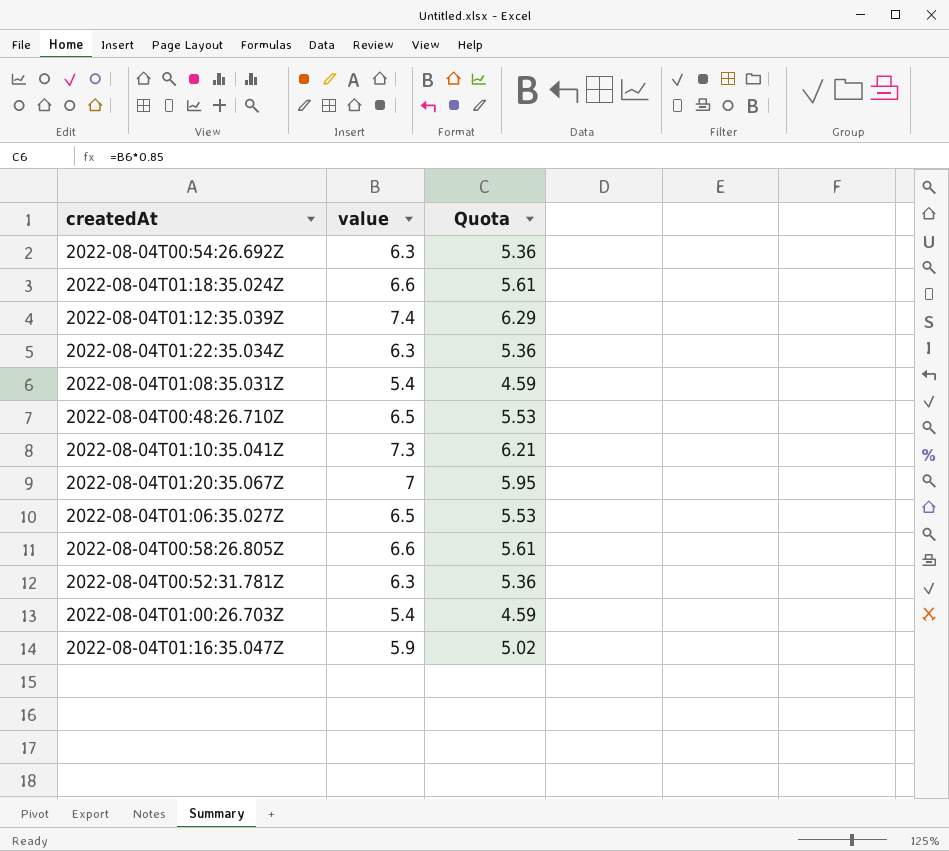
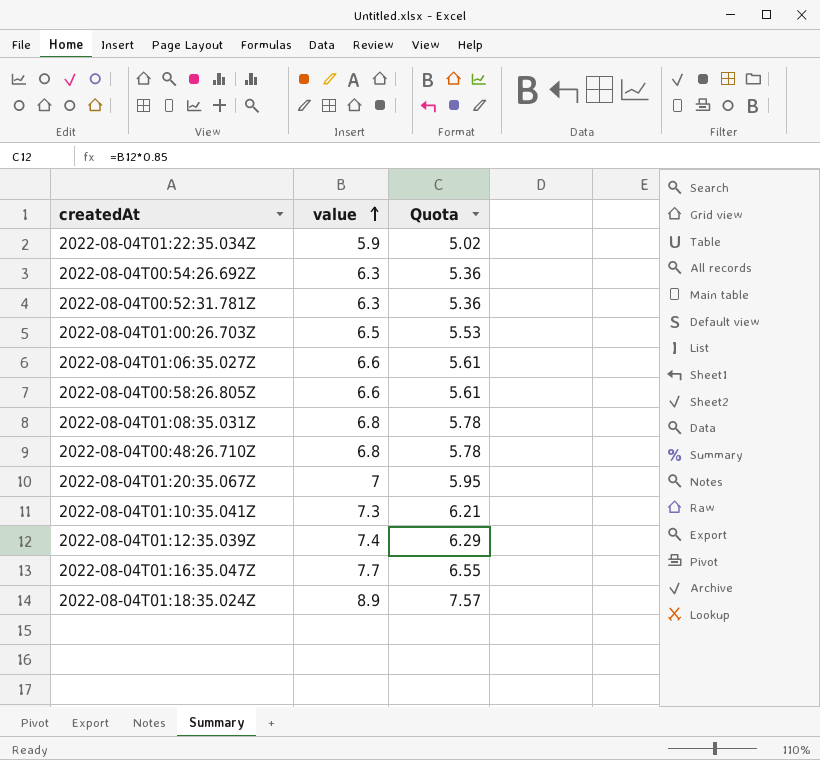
row order: none -> value ascending
2022-08-04T01:22:35.034Z | value: 6.3 -> 5.9
2022-08-04T01:22:35.034Z | Quota: 5.36 -> 5.02
2022-08-04T01:00:26.703Z | value: 5.4 -> 6.5
2022-08-04T01:00:26.703Z | Quota: 4.59 -> 5.53
2022-08-04T01:06:35.027Z | value: 6.5 -> 6.6
2022-08-04T01:06:35.027Z | Quota: 5.53 -> 5.61
2022-08-04T01:08:35.031Z | value: 5.4 -> 6.8
2022-08-04T01:08:35.031Z | Quota: 4.59 -> 5.78
2022-08-04T00:48:26.710Z | value: 6.5 -> 6.8
2022-08-04T00:48:26.710Z | Quota: 5.53 -> 5.78
2022-08-04T01:16:35.047Z | value: 5.9 -> 7.7
2022-08-04T01:16:35.047Z | Quota: 5.02 -> 6.55
2022-08-04T01:18:35.024Z | value: 6.6 -> 8.9
2022-08-04T01:18:35.024Z | Quota: 5.61 -> 7.57

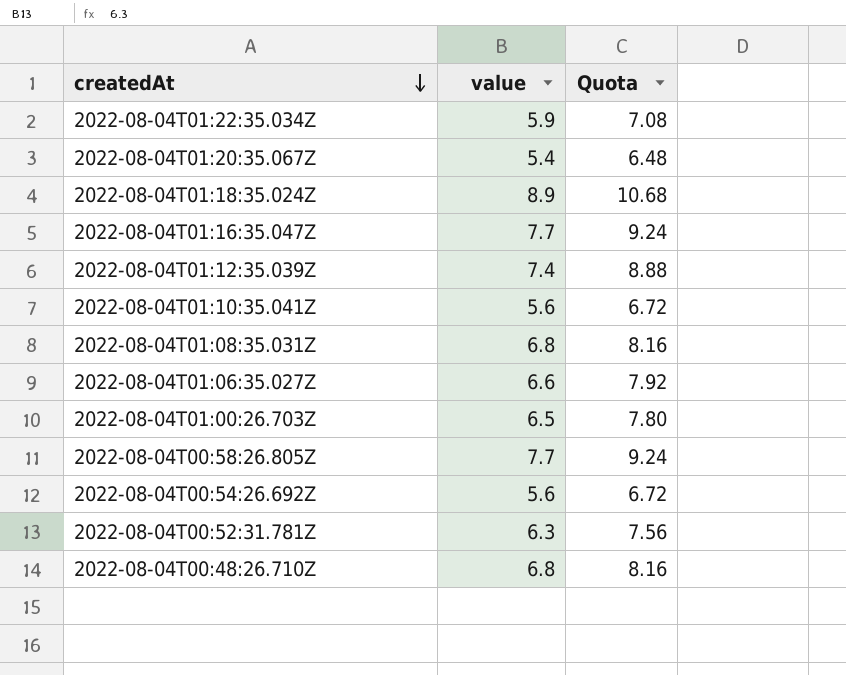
row order: value ascending -> createdAt descending
column Quota | formula: [value] * 0.85 -> [value] * 1.2
2022-08-04T01:20:35.067Z | value: 7 -> 5.4
2022-08-04T01:10:35.041Z | value: 7.3 -> 5.6
2022-08-04T00:58:26.805Z | value: 6.6 -> 7.7
2022-08-04T00:54:26.692Z | value: 6.3 -> 5.6

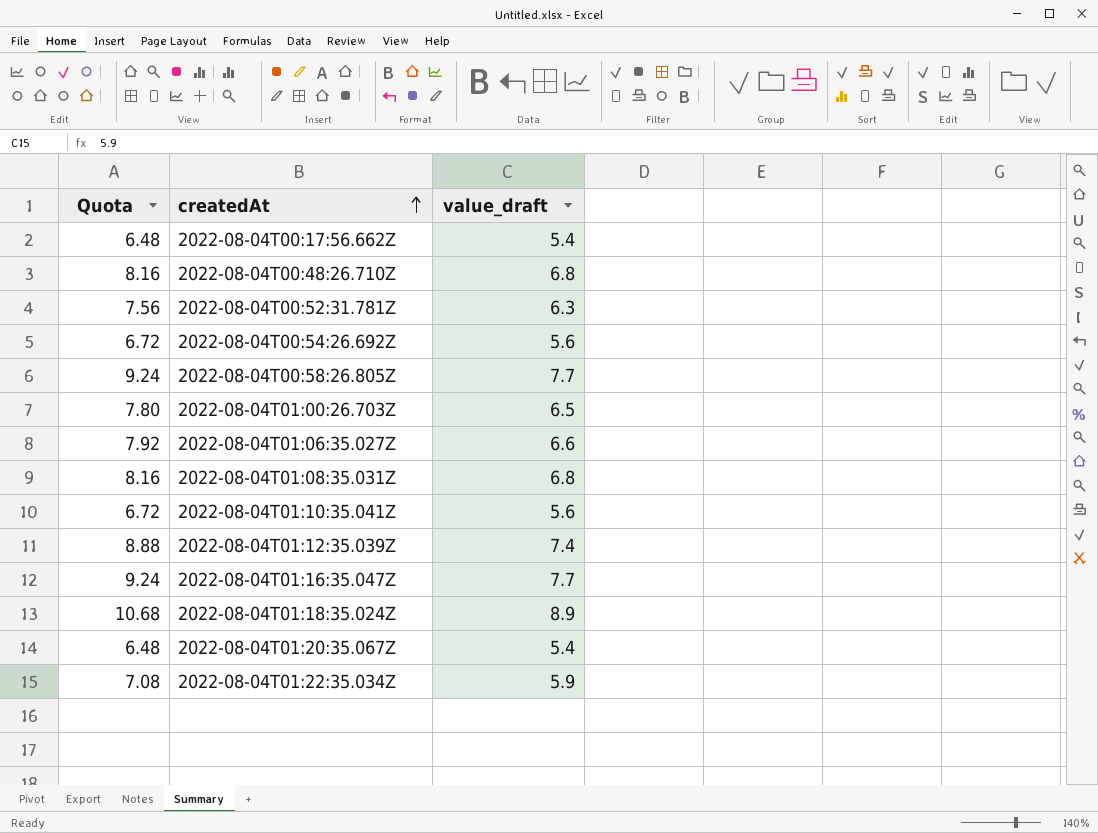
row order: createdAt descending -> createdAt ascending
column Quota | position: 3 -> 1
column name: value -> value_draft
row 2022-08-04T00:17:56.662Z: none -> 6.48 | 5.4

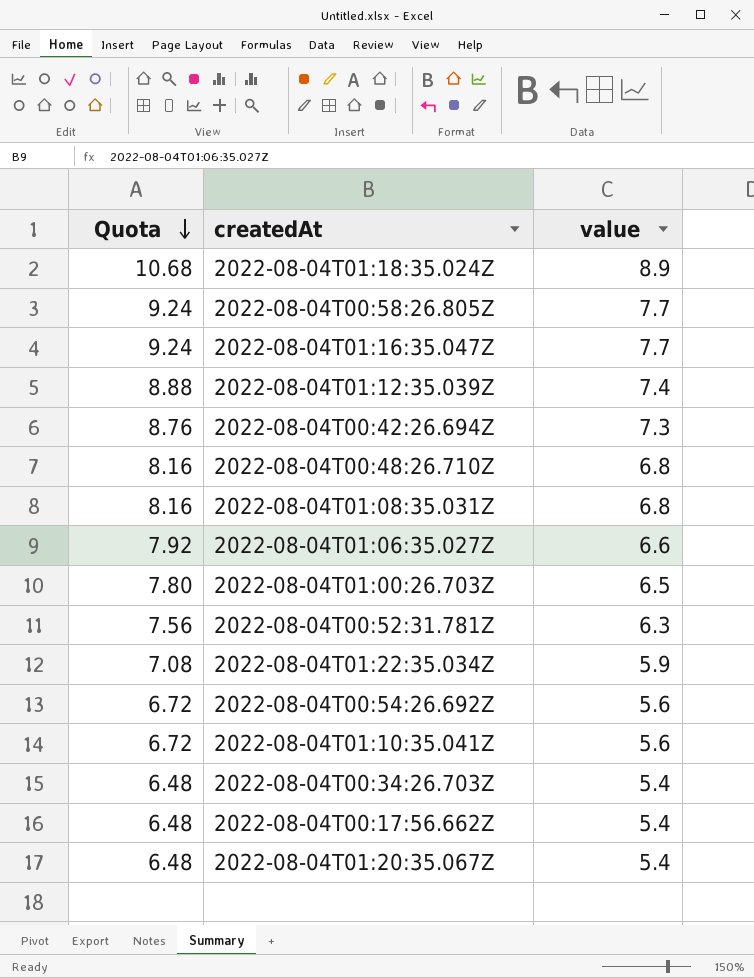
row order: createdAt ascending -> Quota descending
column name: value_draft -> value
row 2022-08-04T00:42:26.694Z: none -> 8.76 | 7.3
row 2022-08-04T00:34:26.703Z: none -> 6.48 | 5.4

